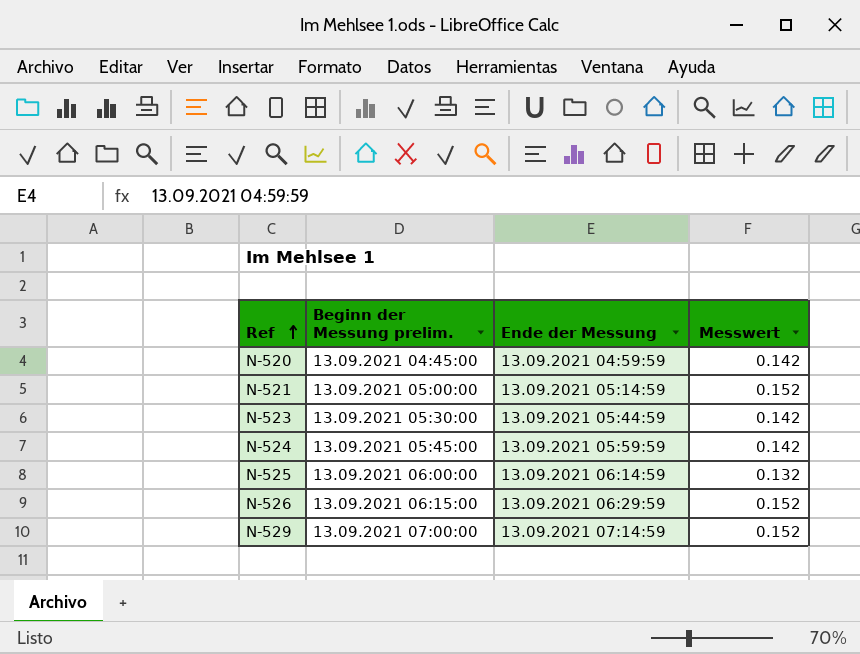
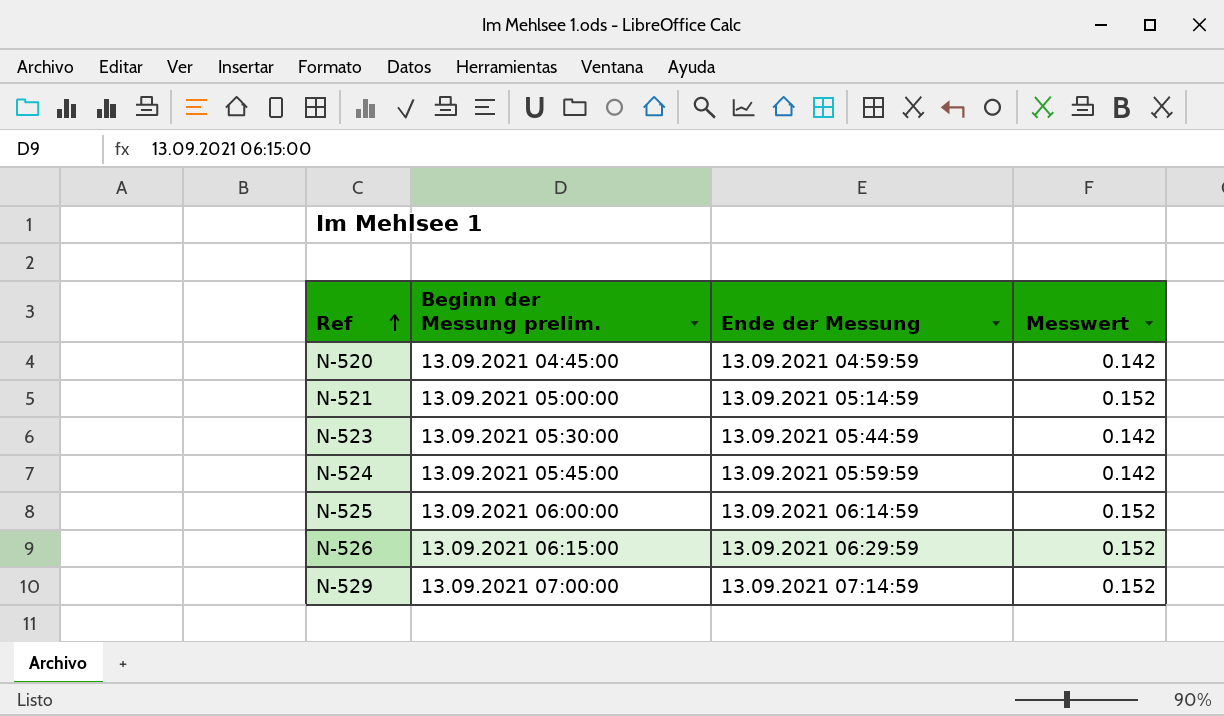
N-525 | Messwert: 0.132 -> 0.152

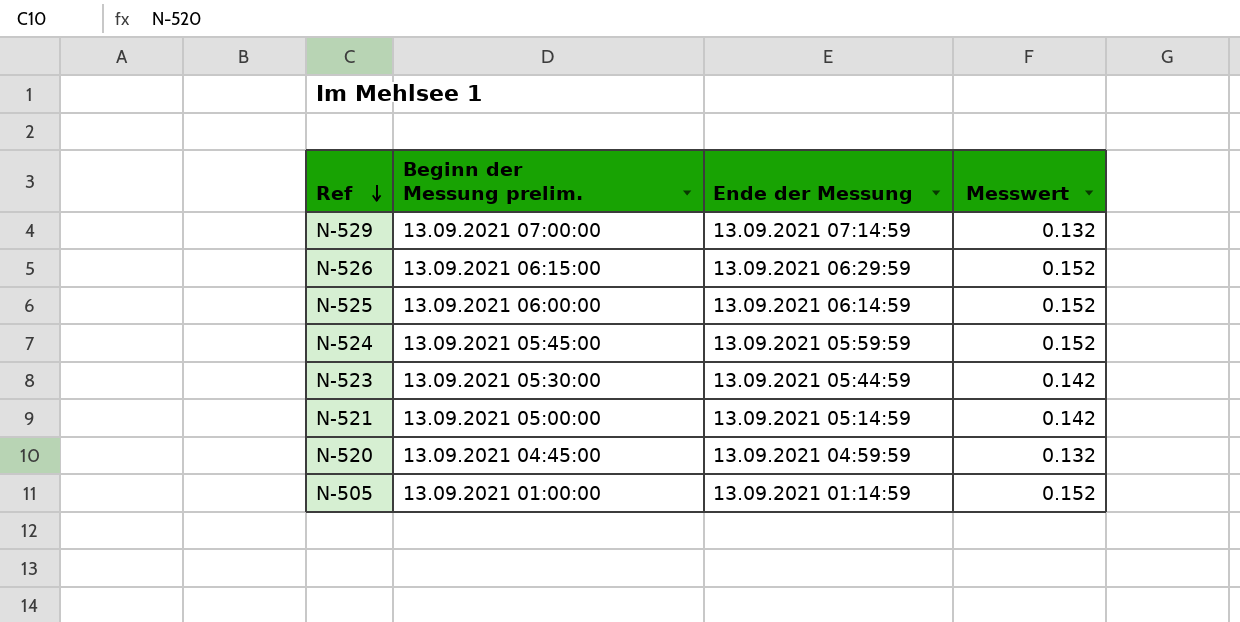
row order: Ref ascending -> Ref descending
N-529 | Messwert: 0.152 -> 0.132
N-524 | Messwert: 0.142 -> 0.152
N-521 | Messwert: 0.152 -> 0.142
N-520 | Messwert: 0.142 -> 0.132
row N-505: none -> 13.09.2021 01:00:00 | 13.09.2021 01:14:59 | 0.152

